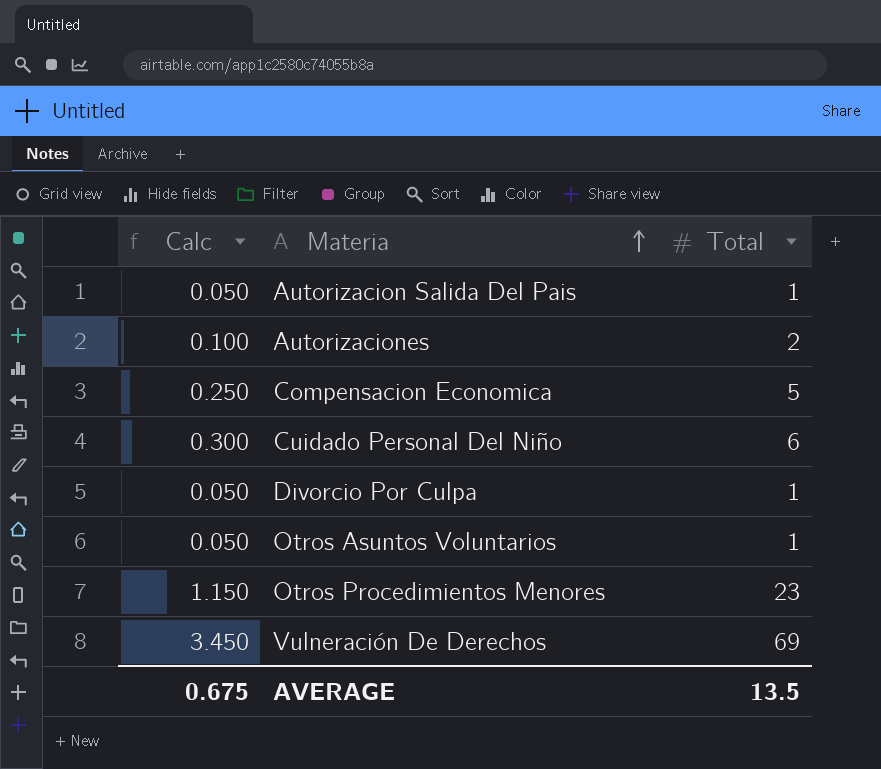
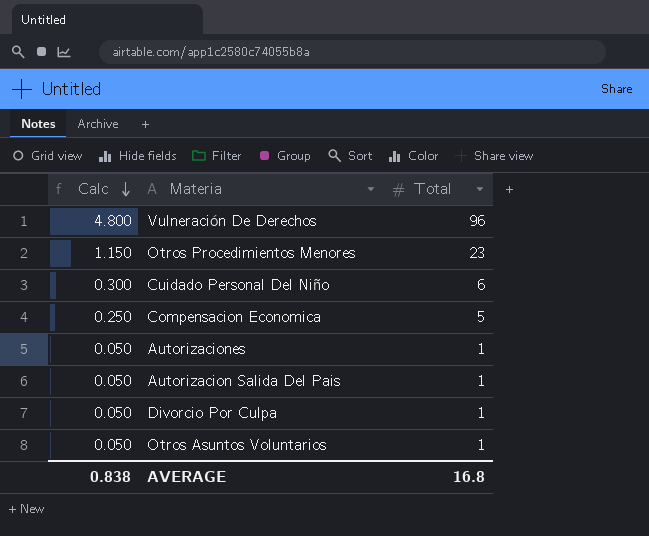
row order: Materia ascending -> Calc descending
Vulneración De Derechos | Calc: 3.450 -> 4.800
Vulneración De Derechos | Total: 69 -> 96
Autorizaciones | Calc: 0.100 -> 0.050
Autorizaciones | Total: 2 -> 1
AVERAGE | Calc: 0.675 -> 0.838
AVERAGE | Total: 13.5 -> 16.8

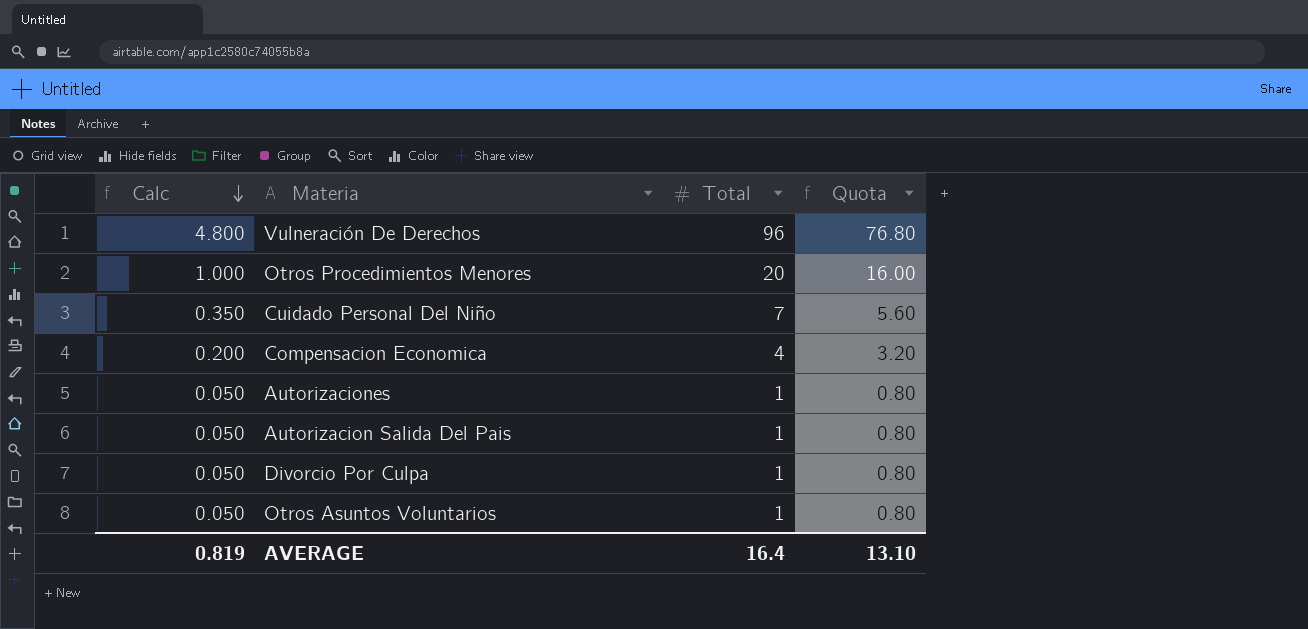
column Quota | formula: none -> [Total] * 0.8
Otros Procedimientos Menores | Calc: 1.150 -> 1.000
Otros Procedimientos Menores | Total: 23 -> 20
Cuidado Personal Del Niño | Calc: 0.300 -> 0.350
Cuidado Personal Del Niño | Total: 6 -> 7
Compensacion Economica | Calc: 0.250 -> 0.200
Compensacion Economica | Total: 5 -> 4
AVERAGE | Calc: 0.838 -> 0.819
AVERAGE | Total: 16.8 -> 16.4

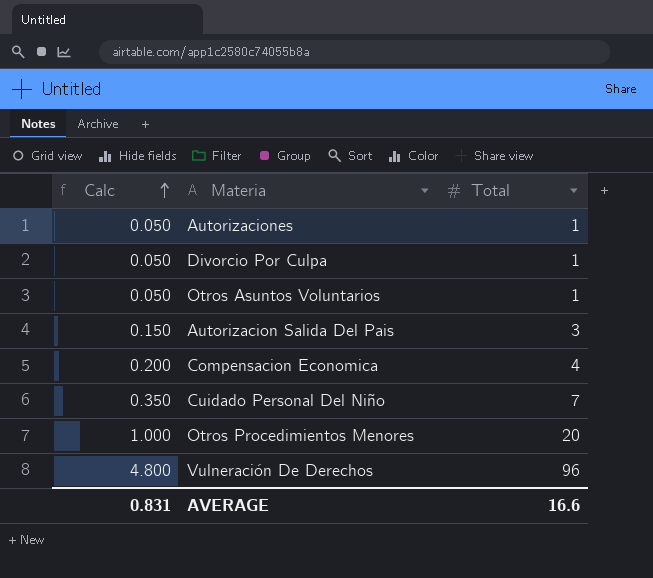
row order: Calc descending -> Calc ascending
column Quota | formula: [Total] * 0.8 -> none
Autorizacion Salida Del Pais | Calc: 0.050 -> 0.150
Autorizacion Salida Del Pais | Total: 1 -> 3
AVERAGE | Calc: 0.819 -> 0.831
AVERAGE | Total: 16.4 -> 16.6

